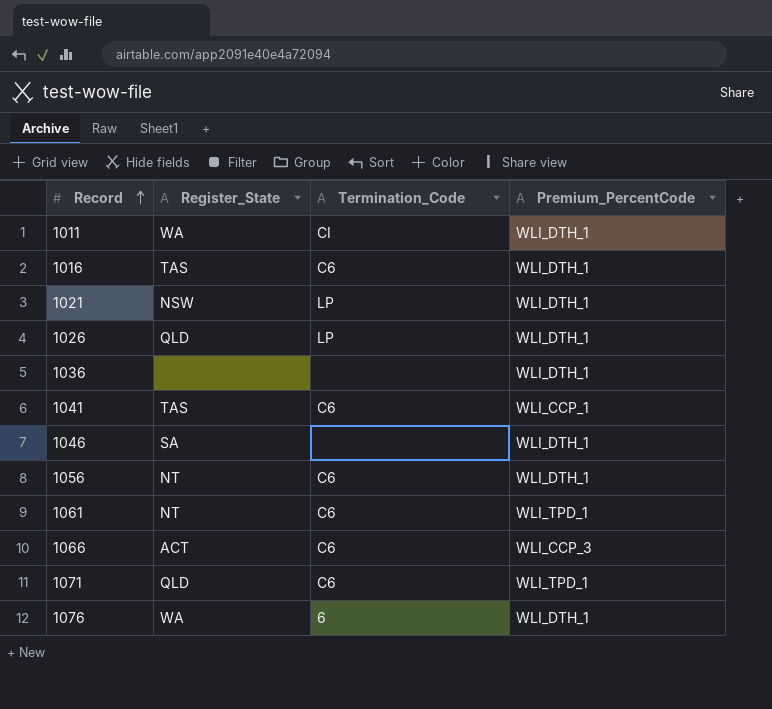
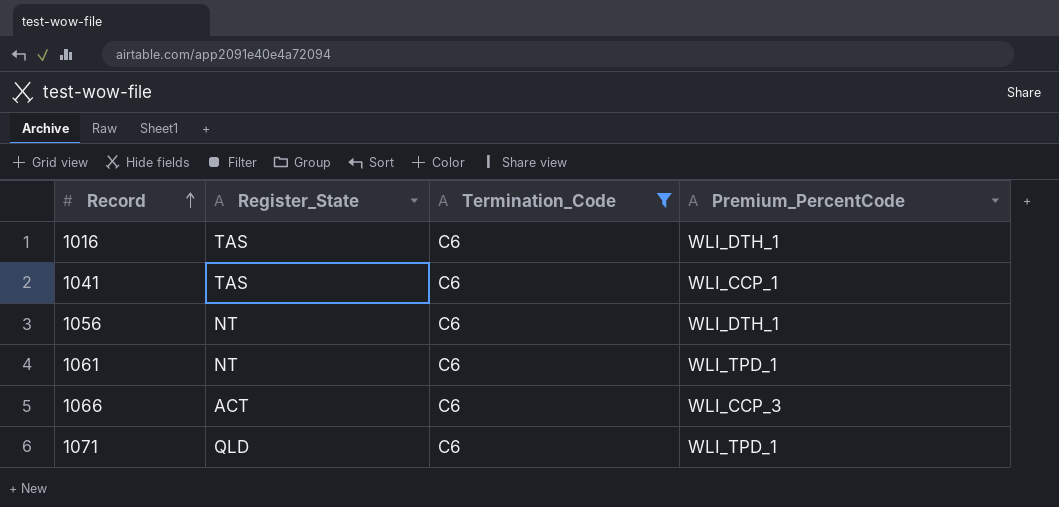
filter: none -> Termination_Code = C6

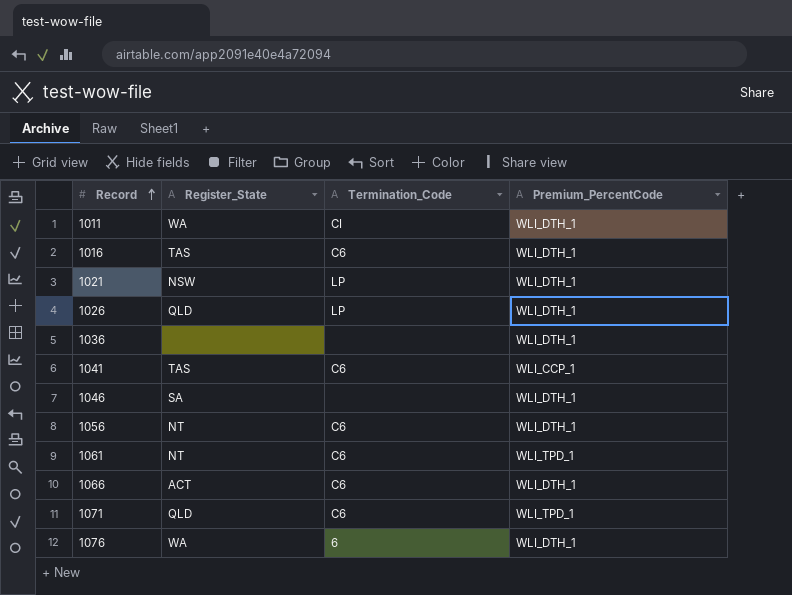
filter: Termination_Code = C6 -> none
1066 | Premium_PercentCode: WLI_CCP_3 -> WLI_DTH_1

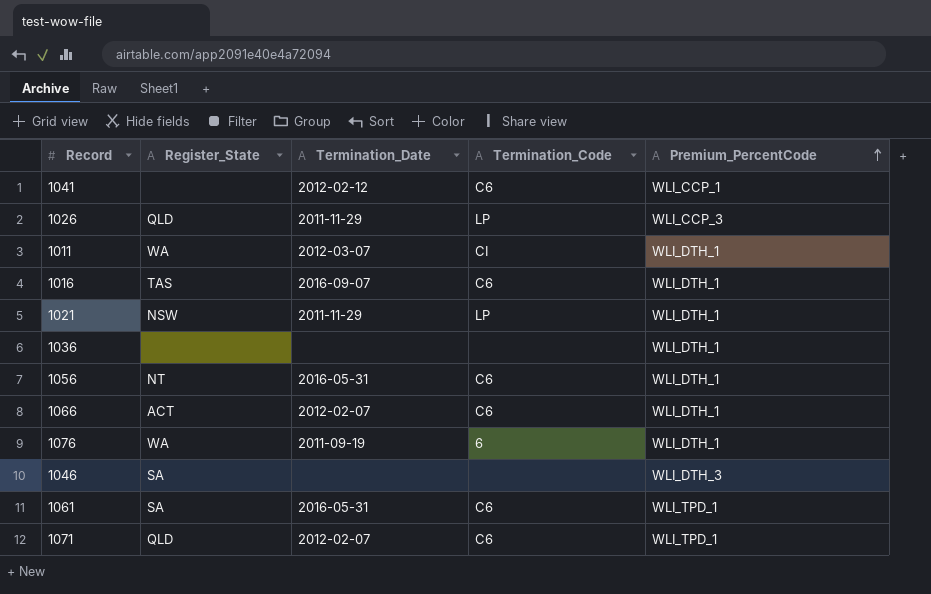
row order: Record ascending -> Premium_PercentCode ascending
column Termination_Date | position: none -> 3
1041 | Register_State: TAS -> none
1026 | Premium_PercentCode: WLI_DTH_1 -> WLI_CCP_3
1046 | Premium_PercentCode: WLI_DTH_1 -> WLI_DTH_3
1061 | Register_State: NT -> SA

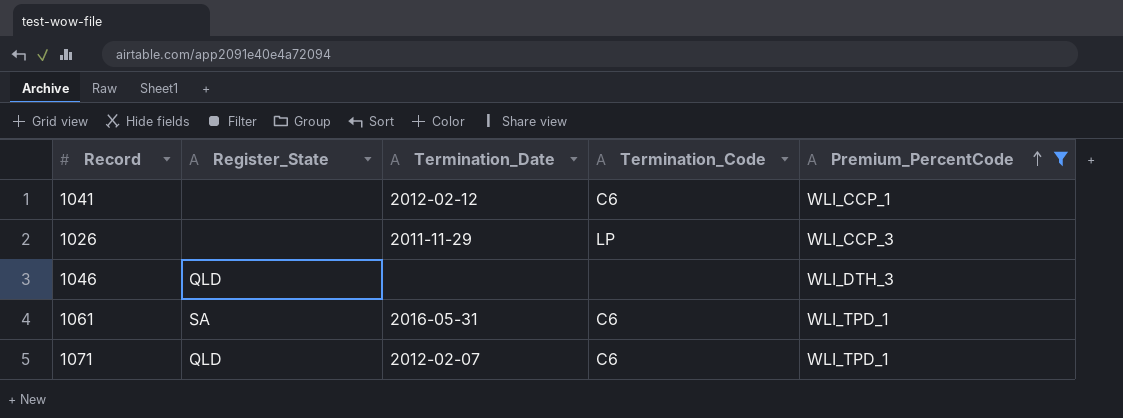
filter: none -> Premium_PercentCode != WLI_DTH_1
1026 | Register_State: QLD -> none
1046 | Register_State: SA -> QLD

